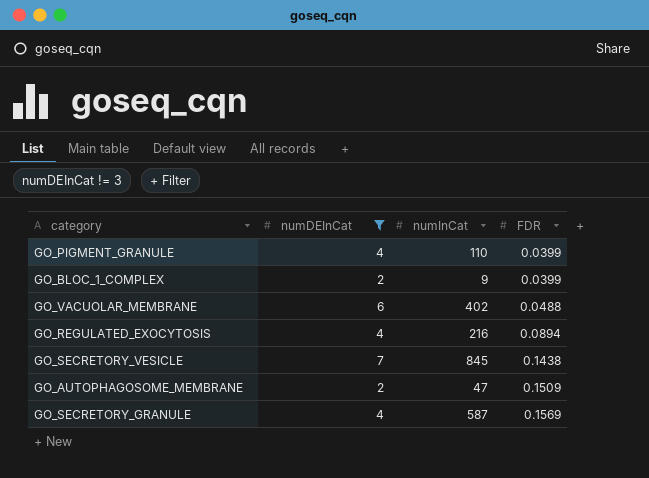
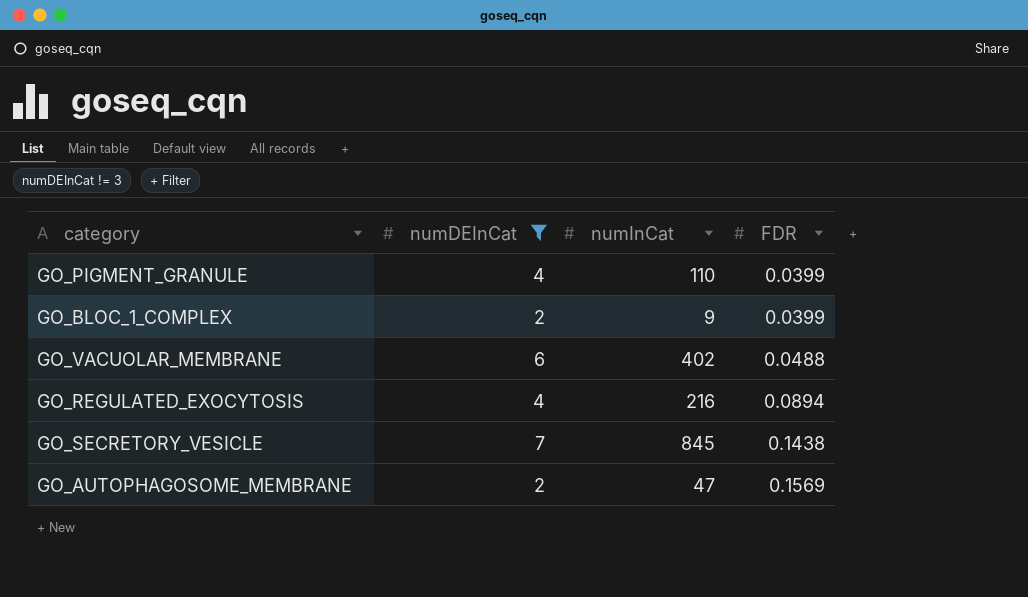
row GO_SECRETORY_GRANULE: 4 | 587 | 0.1569 -> none
GO_AUTOPHAGOSOME_MEMBRANE | FDR: 0.1509 -> 0.1569

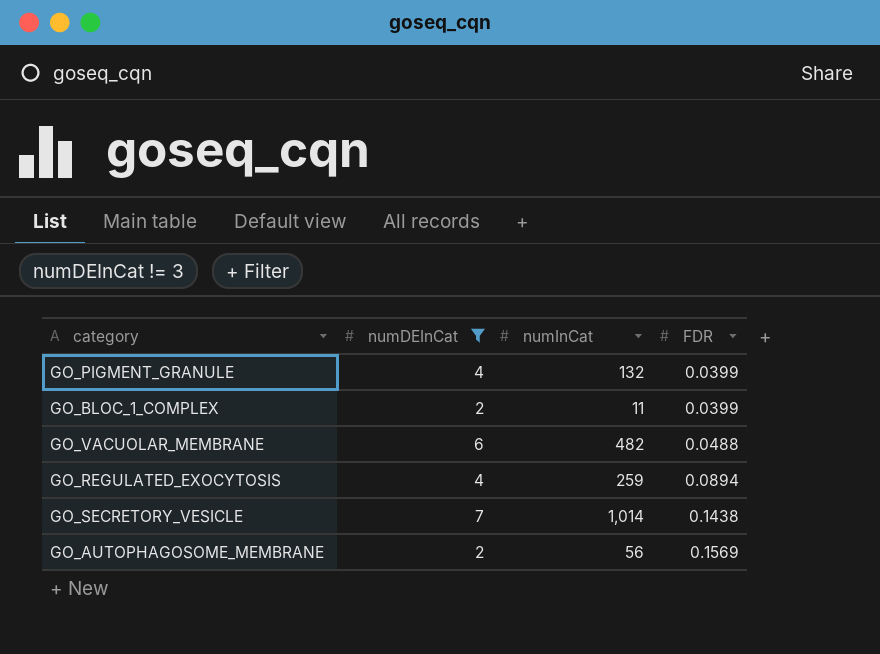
GO_PIGMENT_GRANULE | numInCat: 110 -> 132
GO_BLOC_1_COMPLEX | numInCat: 9 -> 11
GO_VACUOLAR_MEMBRANE | numInCat: 402 -> 482
GO_REGULATED_EXOCYTOSIS | numInCat: 216 -> 259
GO_SECRETORY_VESICLE | numInCat: 845 -> 1,014
GO_AUTOPHAGOSOME_MEMBRANE | numInCat: 47 -> 56

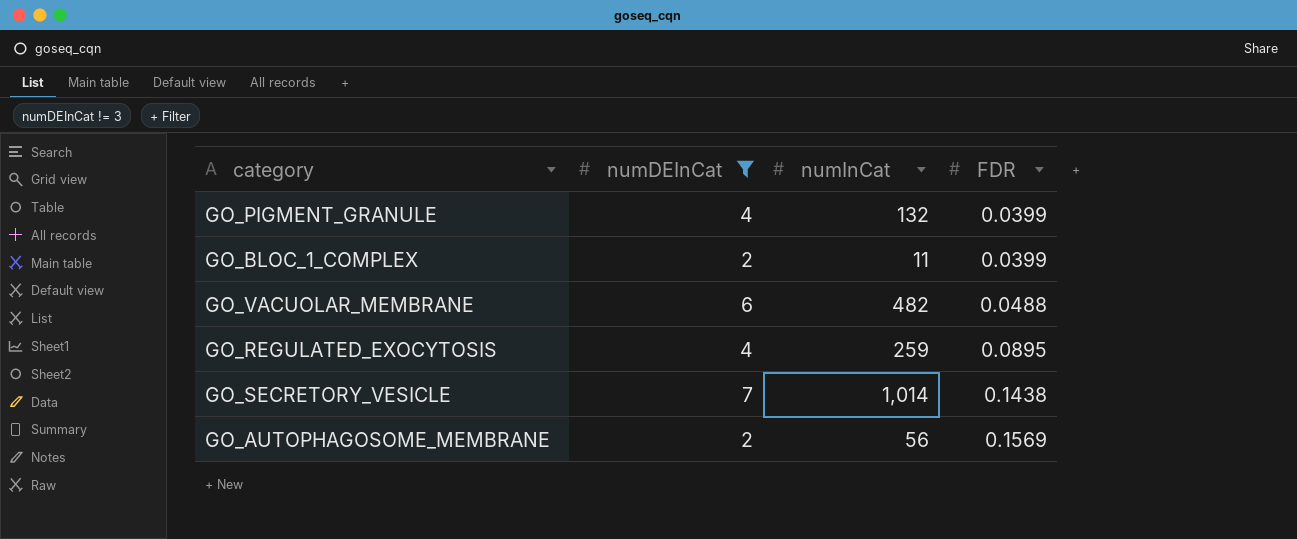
GO_REGULATED_EXOCYTOSIS | FDR: 0.0894 -> 0.0895

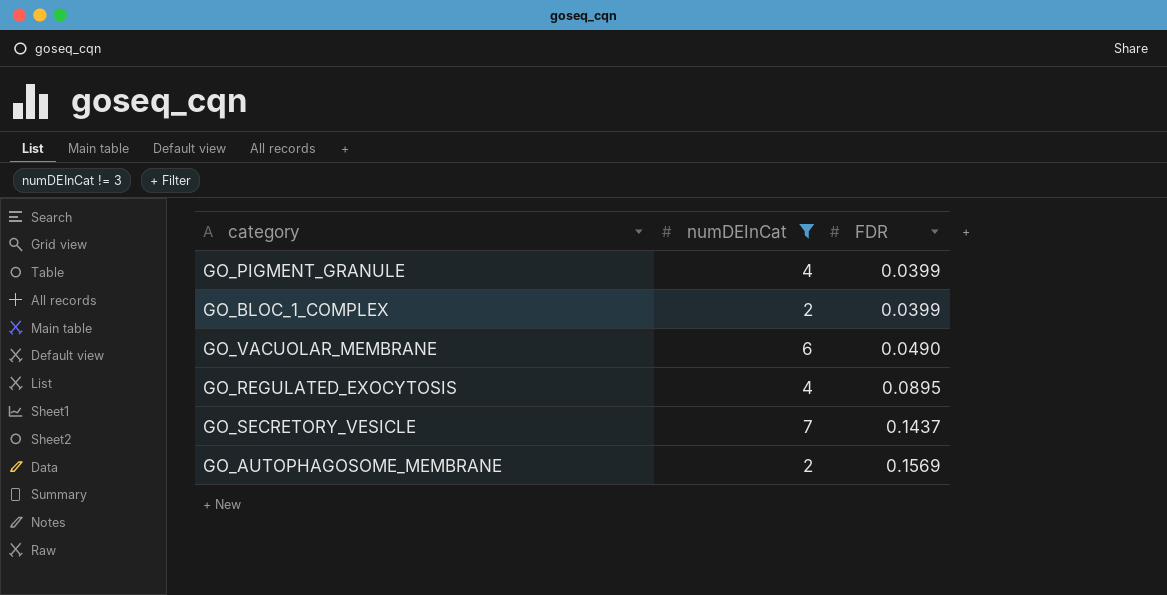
column numInCat | position: 3 -> none
GO_VACUOLAR_MEMBRANE | FDR: 0.0488 -> 0.0490
GO_SECRETORY_VESICLE | FDR: 0.1438 -> 0.1437

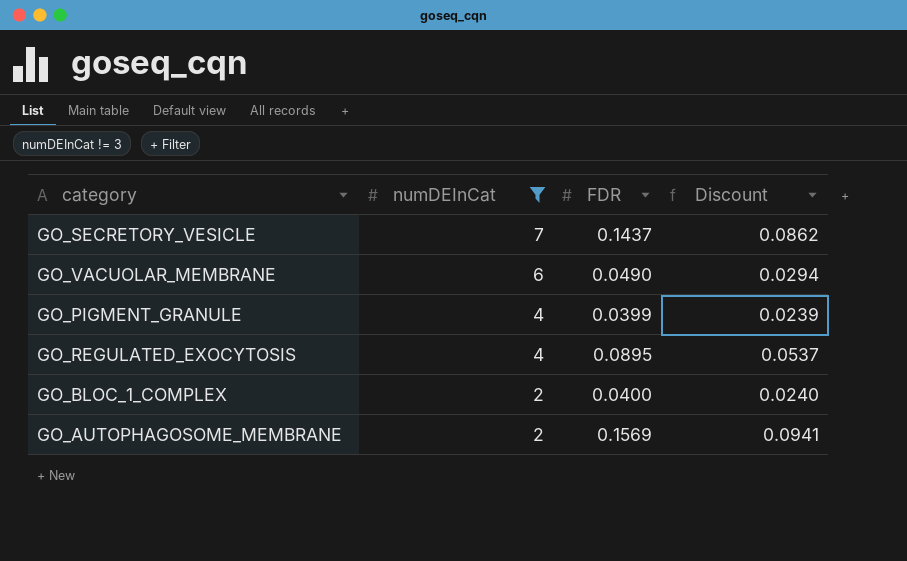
row order: FDR ascending -> numDEInCat descending
column Discount | formula: none -> [FDR] * 0.6
GO_BLOC_1_COMPLEX | FDR: 0.0399 -> 0.0400

